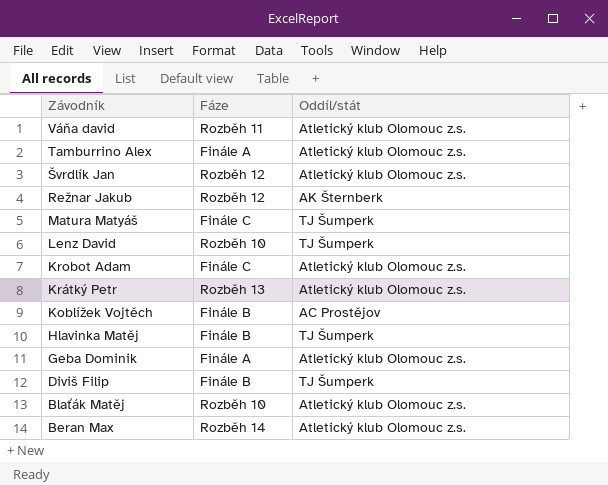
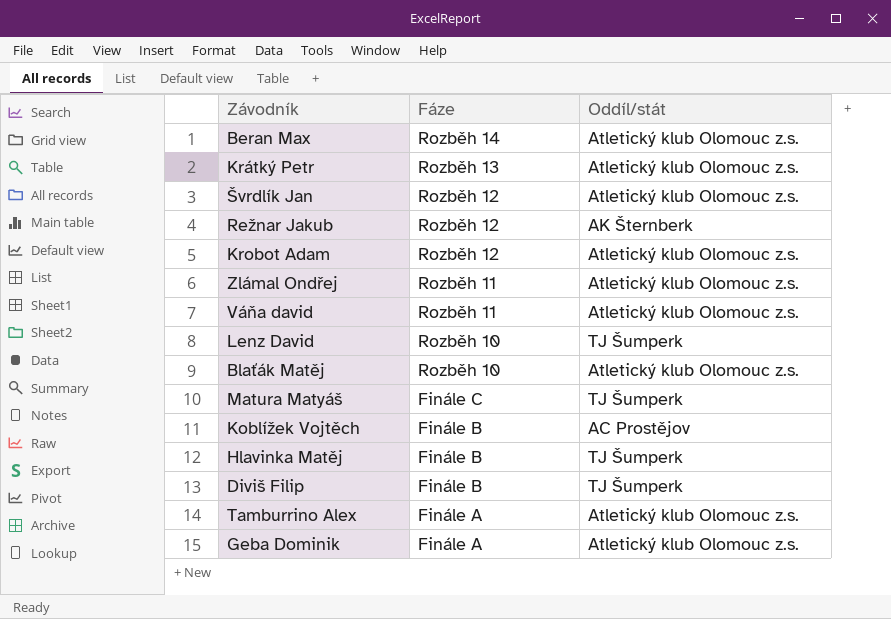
row order: Závodník descending -> Fáze descending
Krobot Adam | Fáze: Finále C -> Rozběh 12
row Zlámal Ondřej: none -> Rozběh 11 | Atletický klub Olomouc z.s.

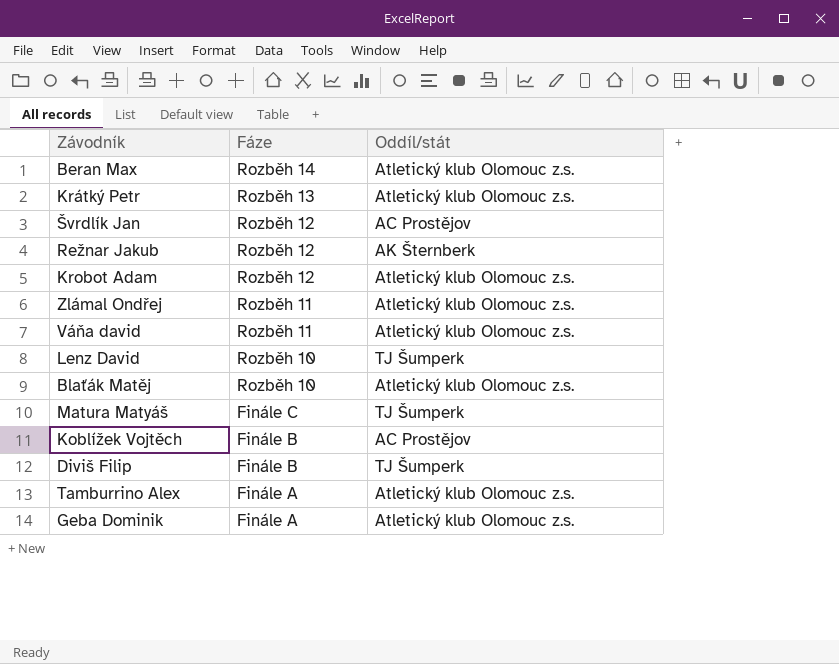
row Hlavinka Matěj: Finále B | TJ Šumperk -> none
Švrdlík Jan | Oddíl/stát: Atletický klub Olomouc z.s. -> AC Prostějov

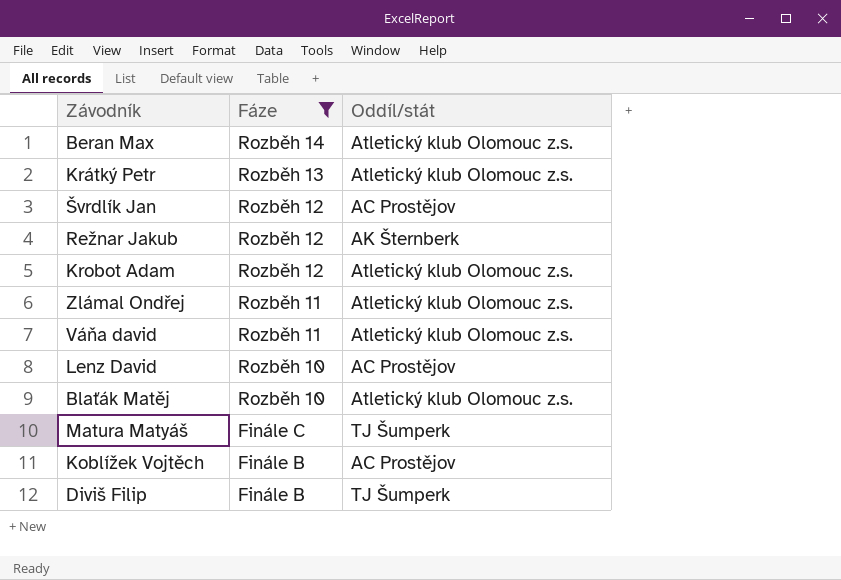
filter: none -> Fáze != Finále A
Lenz David | Oddíl/stát: TJ Šumperk -> AC Prostějov

